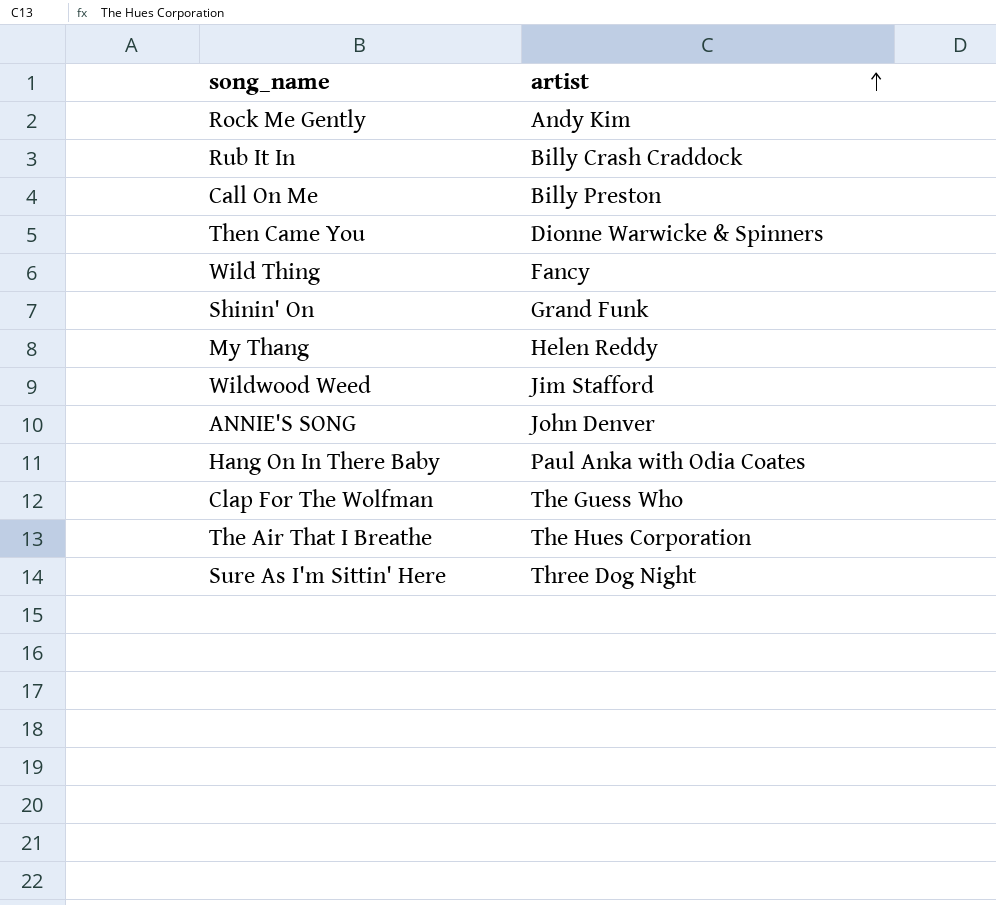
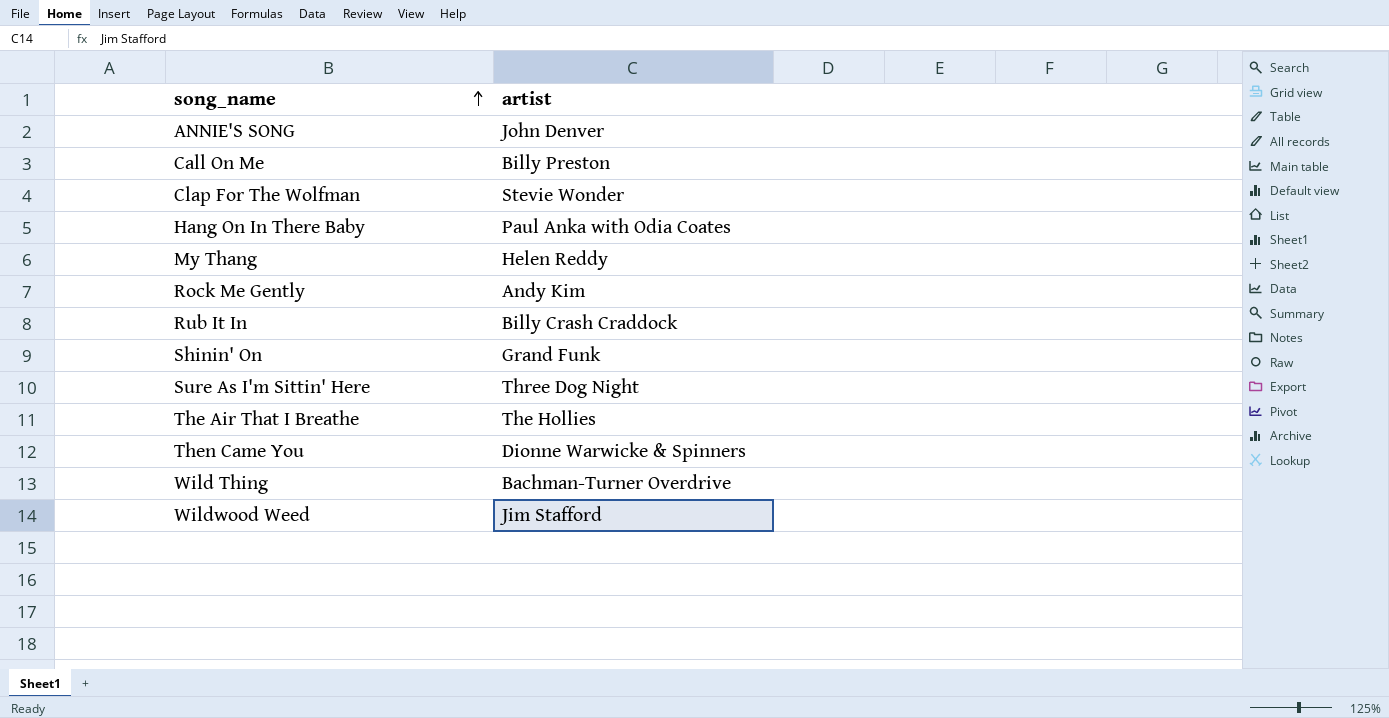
row order: artist ascending -> song_name ascending
Clap For The Wolfman | artist: The Guess Who -> Stevie Wonder
The Air That I Breathe | artist: The Hues Corporation -> The Hollies
Wild Thing | artist: Fancy -> Bachman-Turner Overdrive

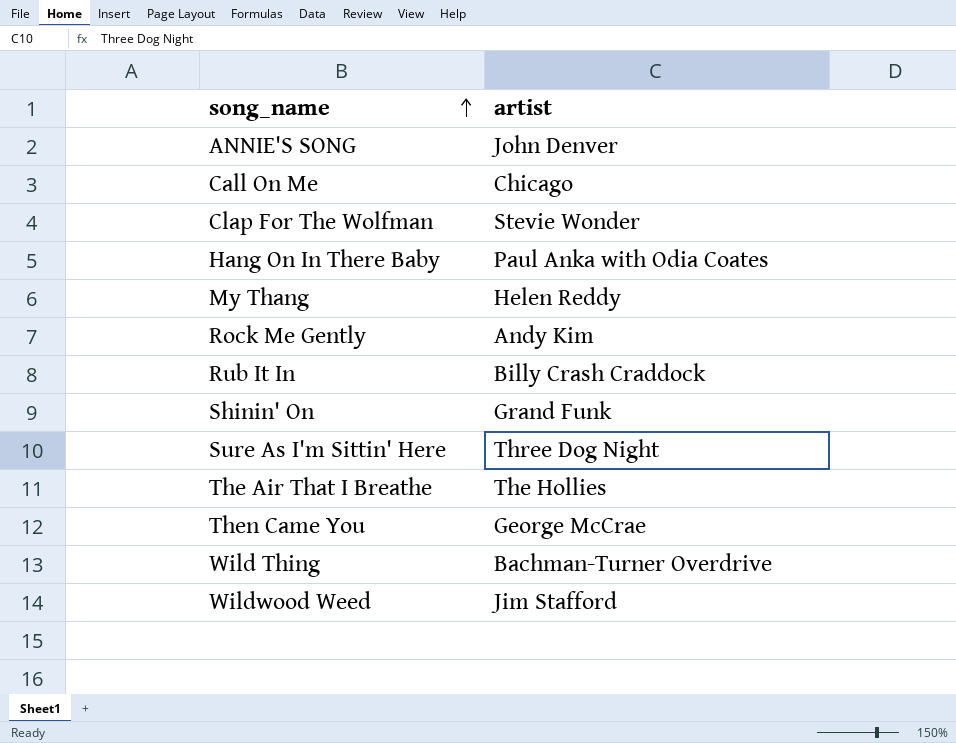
Call On Me | artist: Billy Preston -> Chicago
Then Came You | artist: Dionne Warwicke & Spinners -> George McCrae

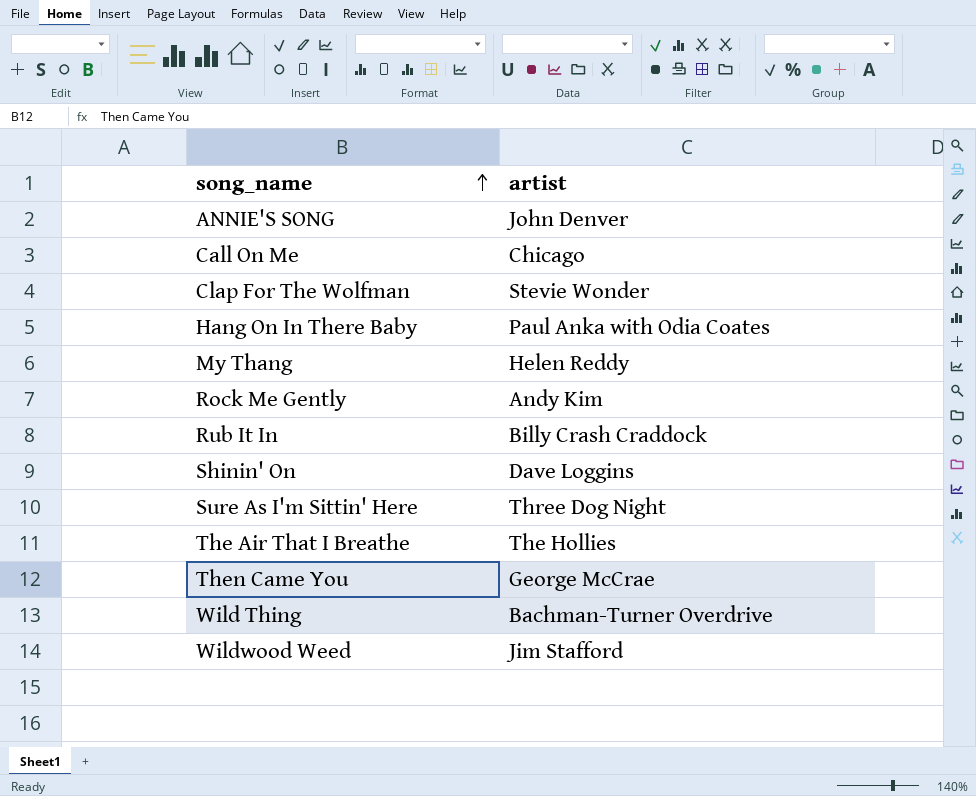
Shinin' On | artist: Grand Funk -> Dave Loggins

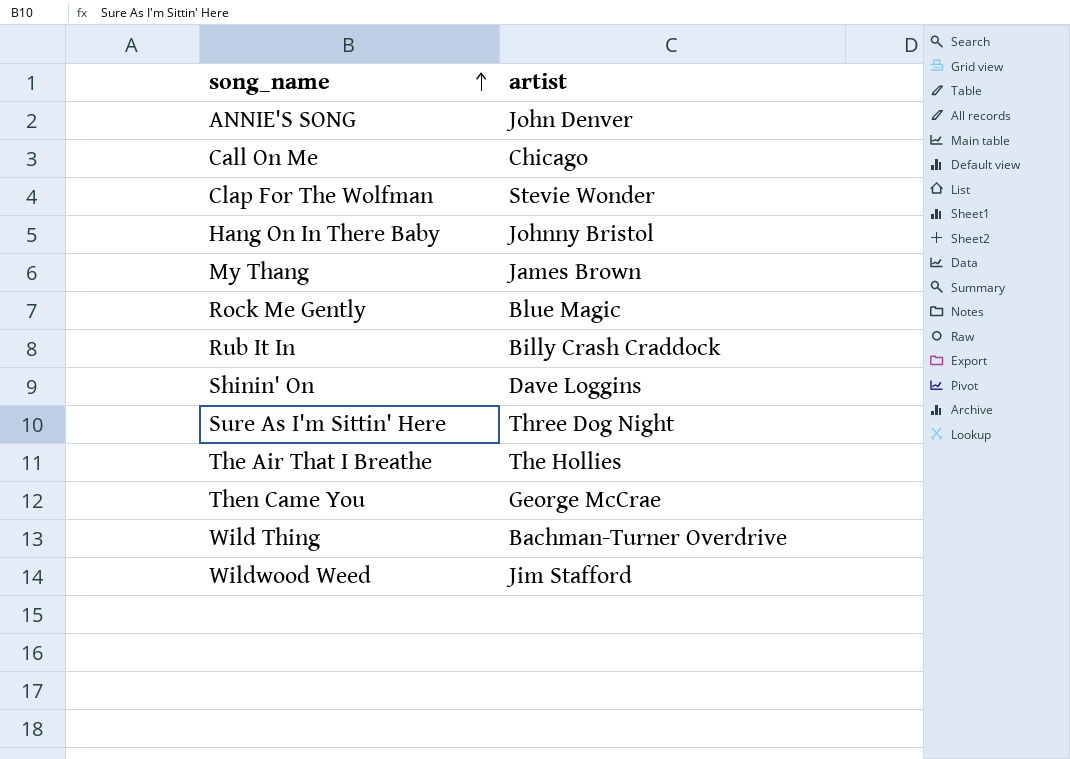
Hang On In There Baby | artist: Paul Anka with Odia Coates -> Johnny Bristol
My Thang | artist: Helen Reddy -> James Brown
Rock Me Gently | artist: Andy Kim -> Blue Magic

